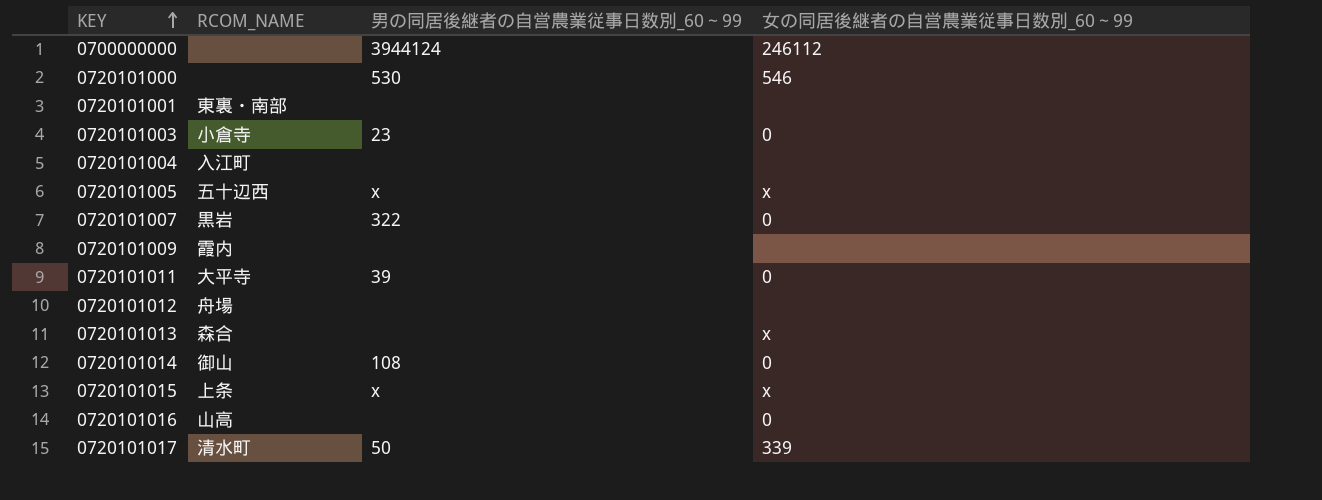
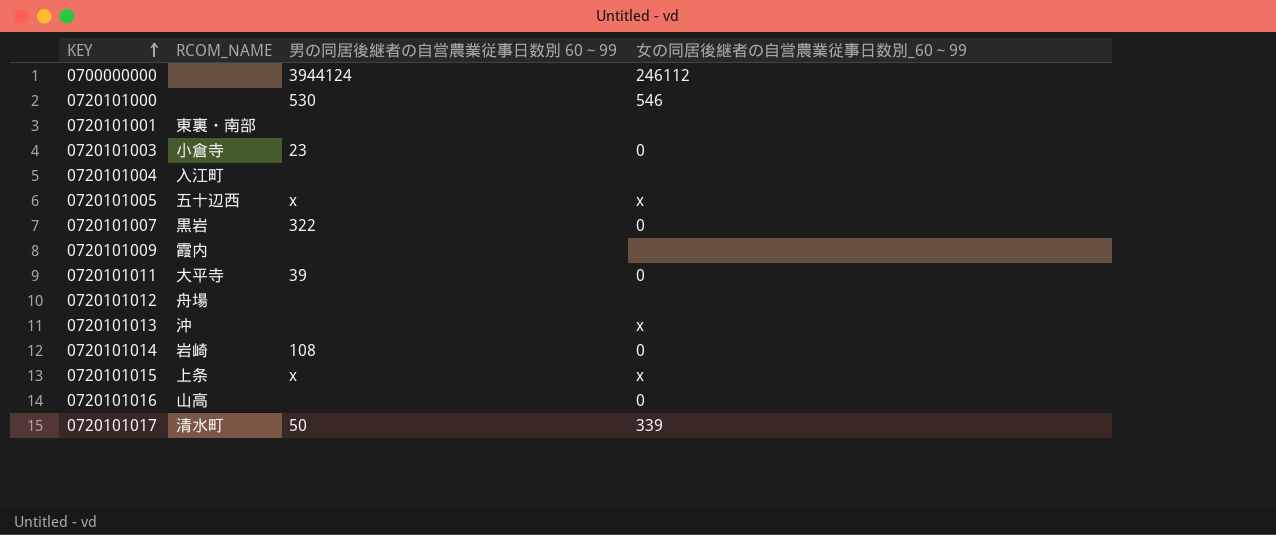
column name: 男の同居後継者の自営農業従事日数別_60～99 -> 男の同居後継者の自営農業従事日数別 60～99
0720101013 | RCOM_NAME: 森合 -> 沖
0720101014 | RCOM_NAME: 御山 -> 岩崎

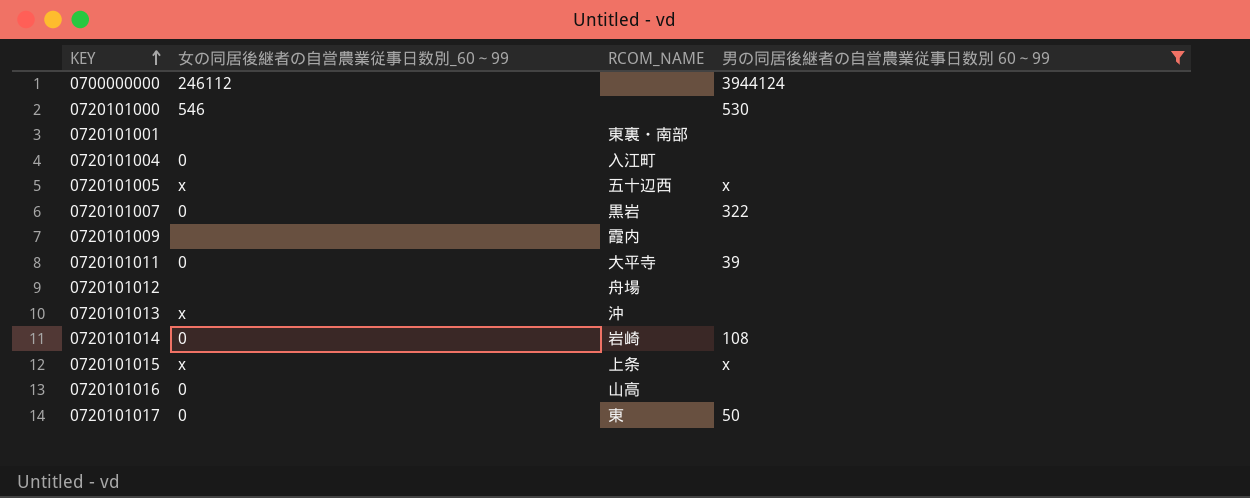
filter: none -> 男の同居後継者の自営農業従事日数別 60～99 != 23
column 女の同居後継者の自営農業従事日数別_60～99 | position: 4 -> 2
0720101004 | 女の同居後継者の自営農業従事日数別_60～99: none -> 0
0720101017 | 女の同居後継者の自営農業従事日数別_60～99: 339 -> 0
0720101017 | RCOM_NAME: 清水町 -> 東

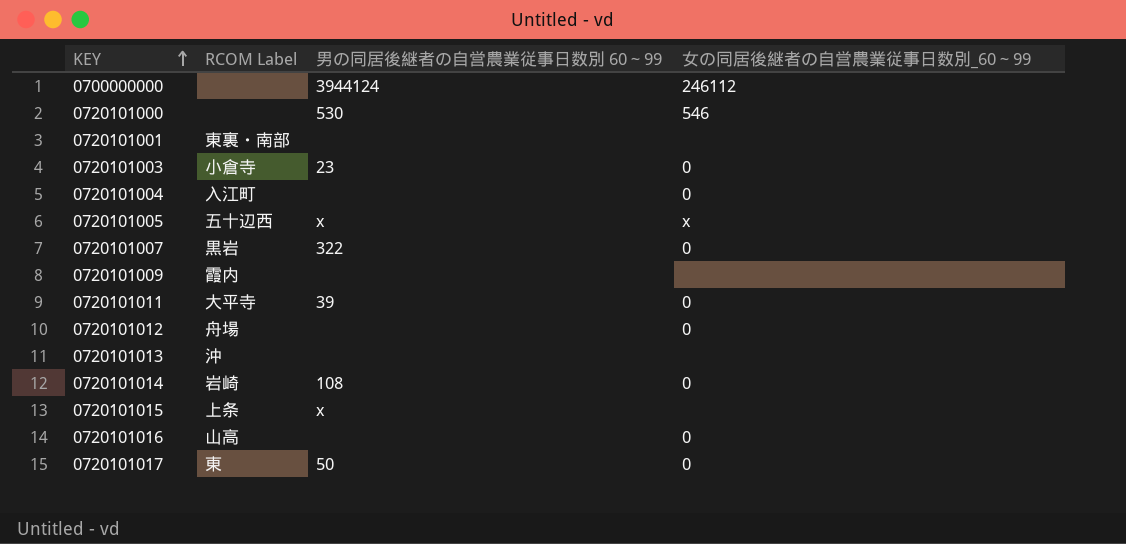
filter: 男の同居後継者の自営農業従事日数別 60～99 != 23 -> none
column name: RCOM_NAME -> RCOM Label
column 女の同居後継者の自営農業従事日数別_60～99 | position: 2 -> 4
0720101012 | 女の同居後継者の自営農業従事日数別_60～99: none -> 0
0720101013 | 女の同居後継者の自営農業従事日数別_60～99: x -> none
0720101015 | 女の同居後継者の自営農業従事日数別_60～99: x -> none

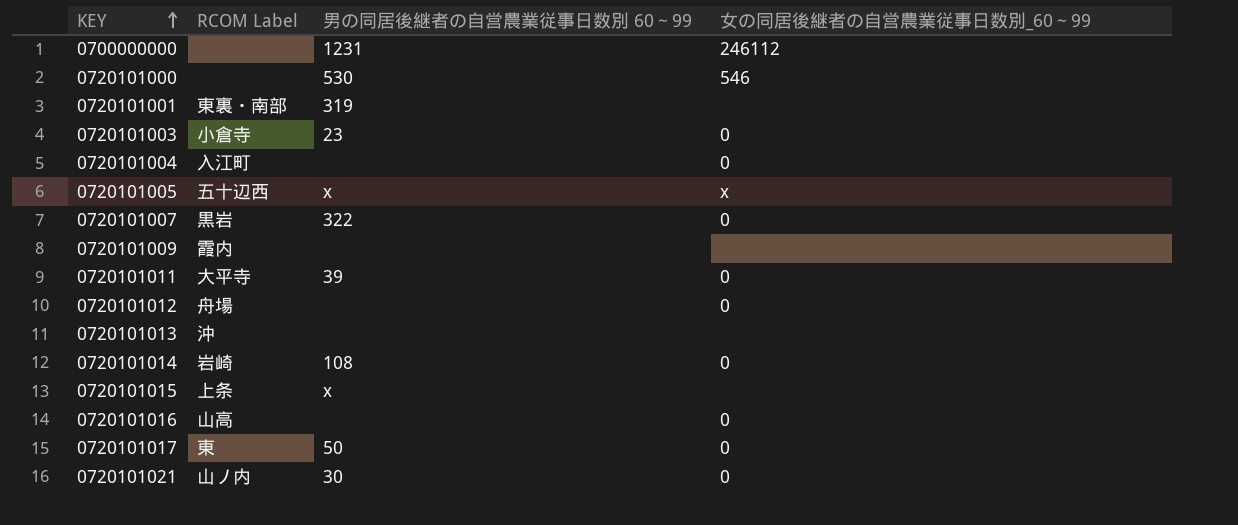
0700000000 | 男の同居後継者の自営農業従事日数別 60～99: 3944124 -> 1231
0720101001 | 男の同居後継者の自営農業従事日数別 60～99: none -> 319
row 0720101021: none -> 山ノ内 | 30 | 0

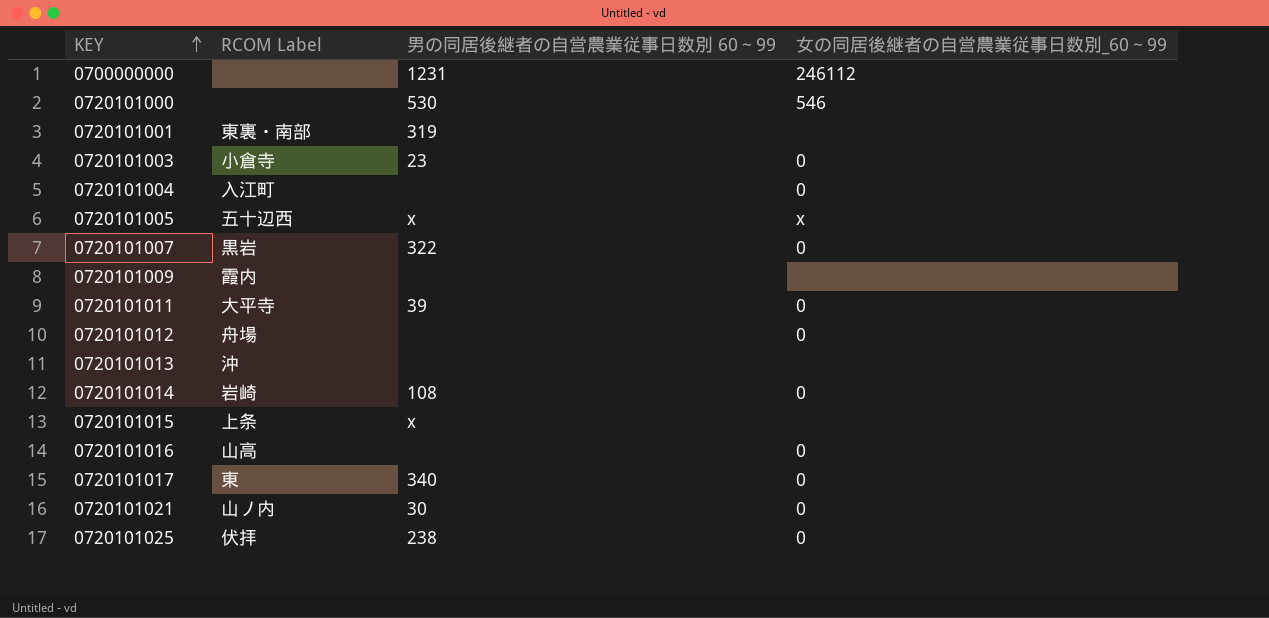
0720101017 | 男の同居後継者の自営農業従事日数別 60～99: 50 -> 340
row 0720101025: none -> 伏拝 | 238 | 0

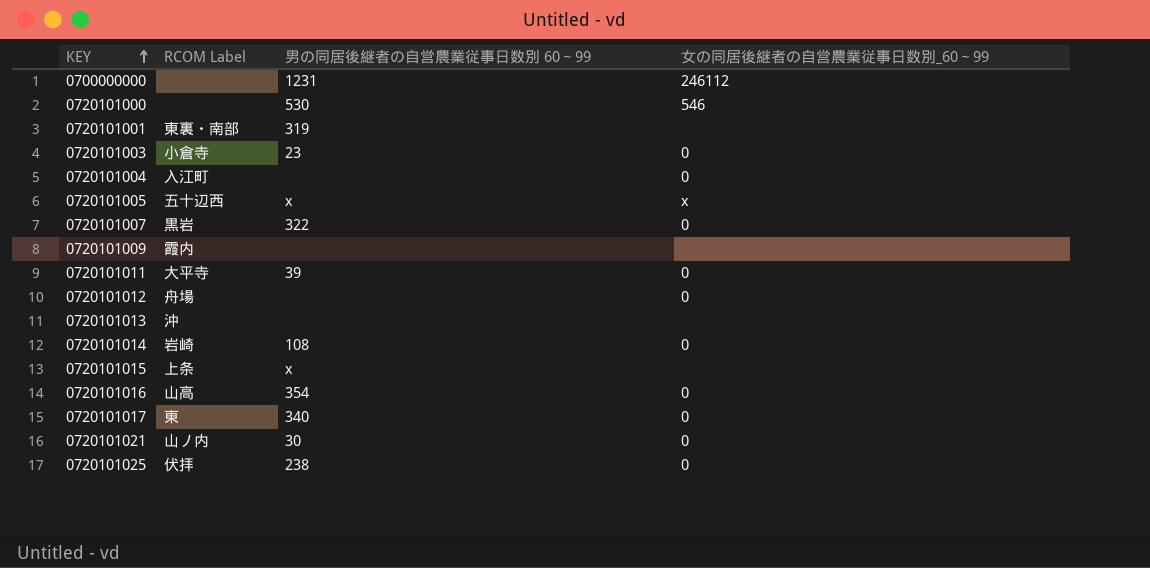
0720101016 | 男の同居後継者の自営農業従事日数別 60～99: none -> 354

